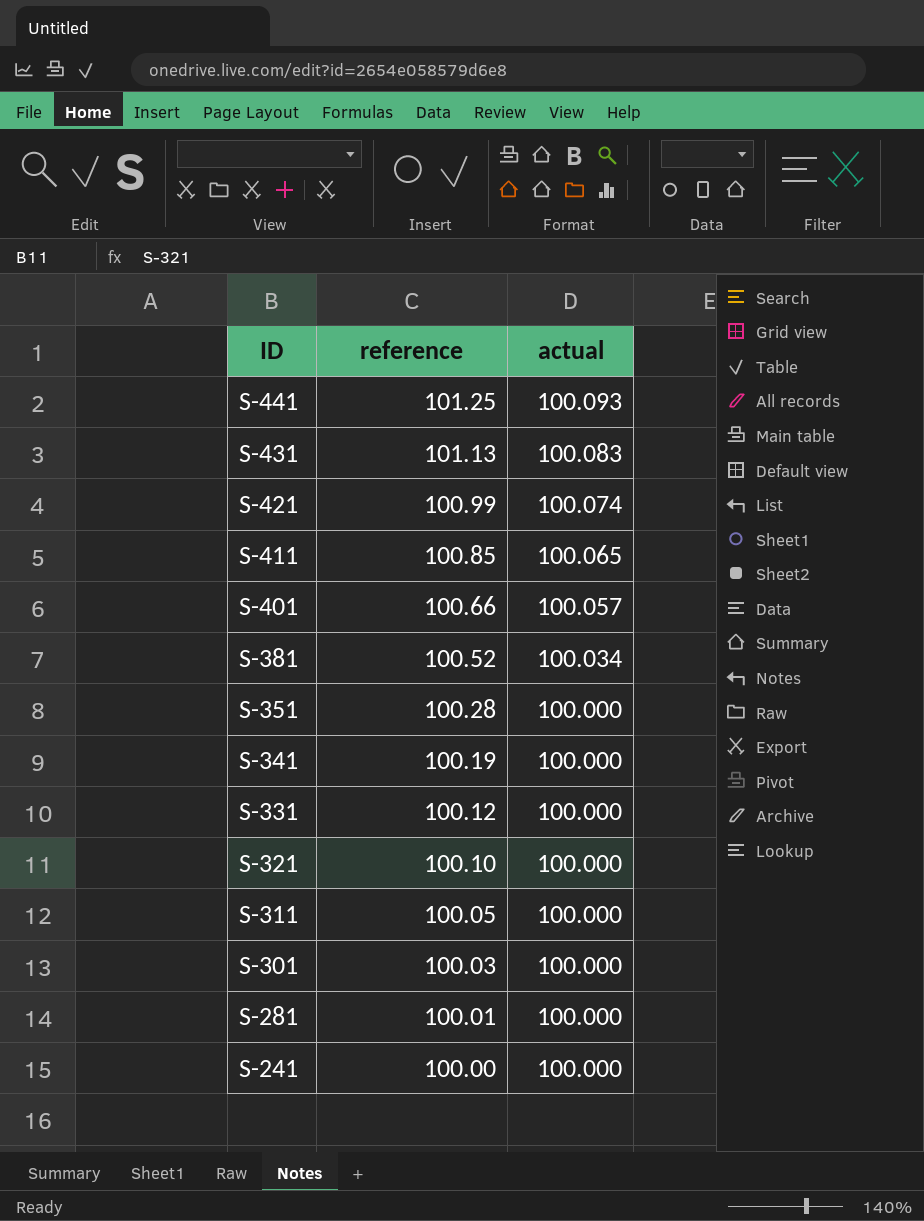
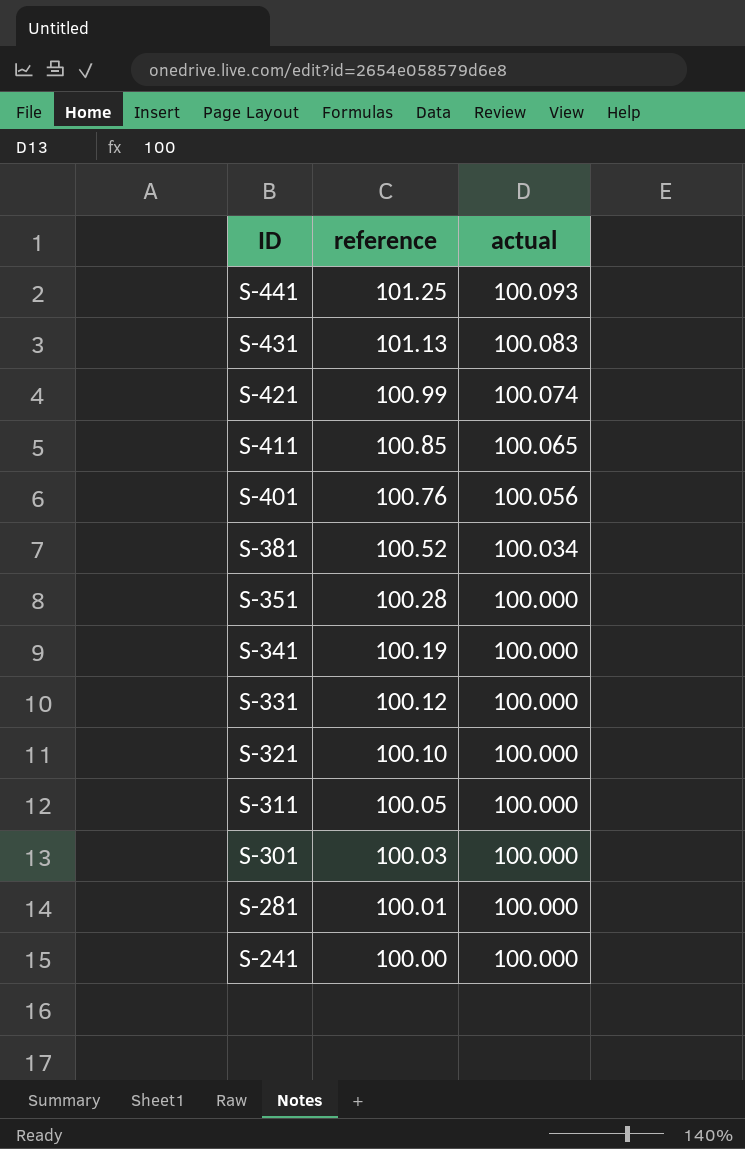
S-401 | reference: 100.66 -> 100.76
S-401 | actual: 100.057 -> 100.056

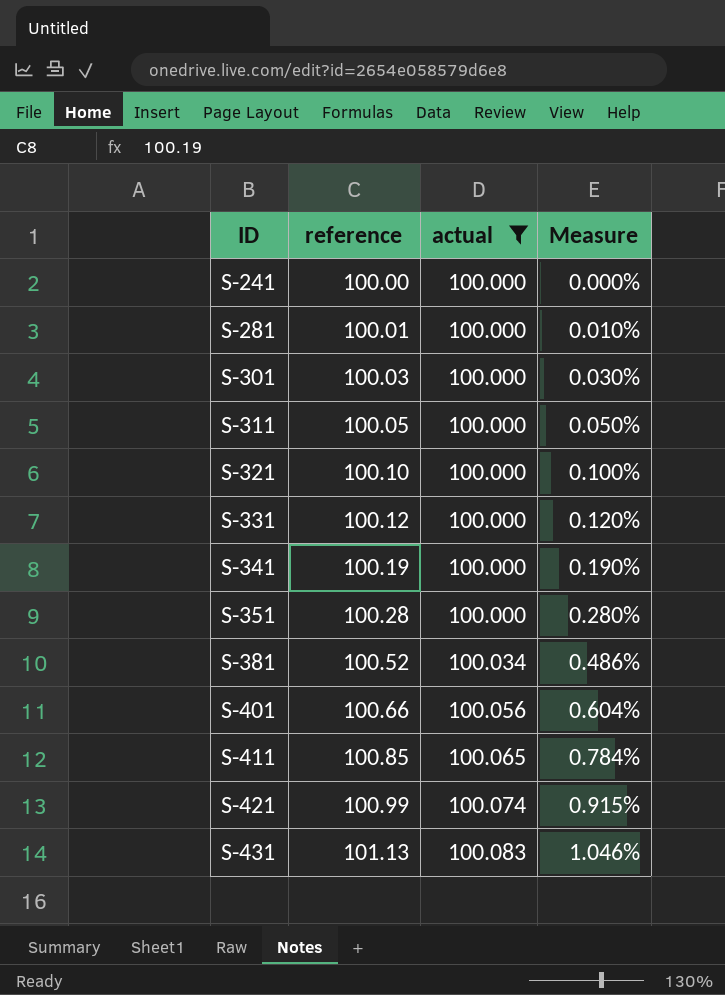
filter: none -> actual != 100.093
row order: ID descending -> ID ascending
column Measure | formula: none -> ([reference] - [actual]) / [actual]
S-401 | reference: 100.76 -> 100.66

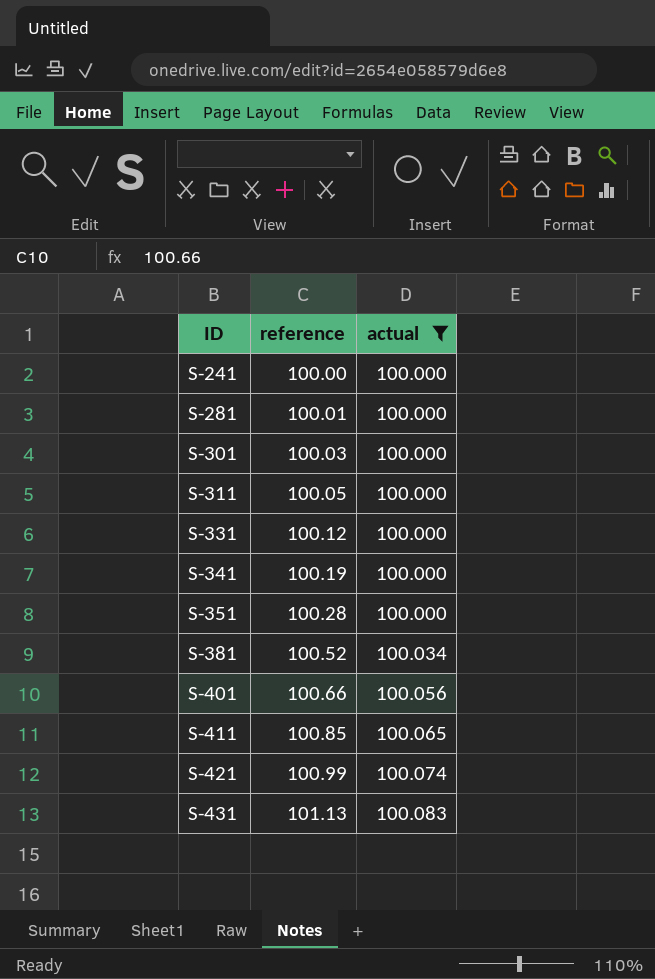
column Measure | formula: ([reference] - [actual]) / [actual] -> none
row S-321: 100.10 | 100.000 | 0.100% -> none

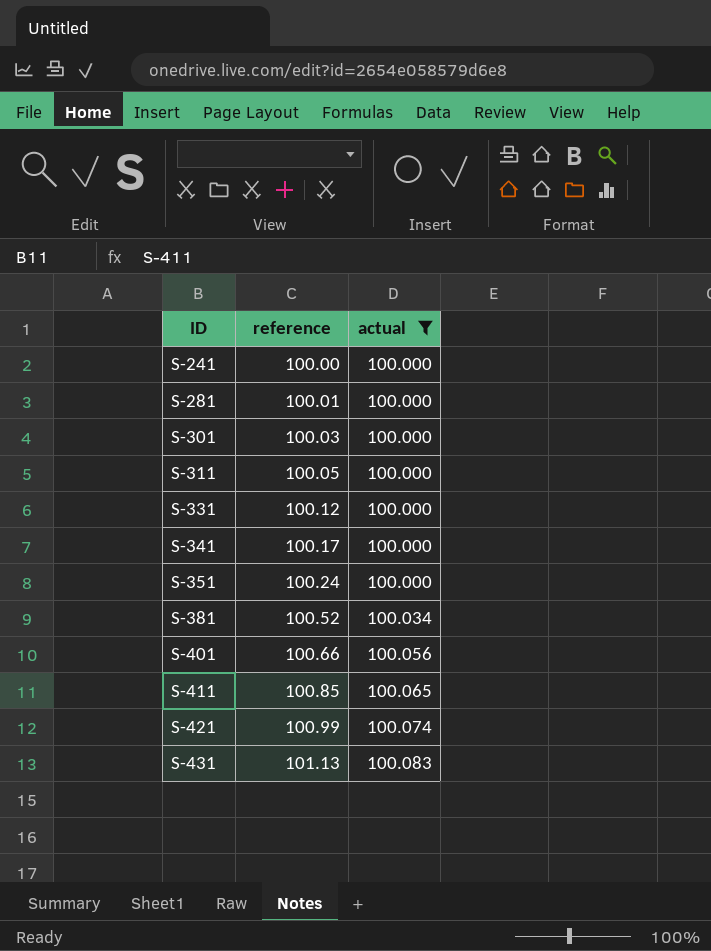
S-341 | reference: 100.19 -> 100.17
S-351 | reference: 100.28 -> 100.24

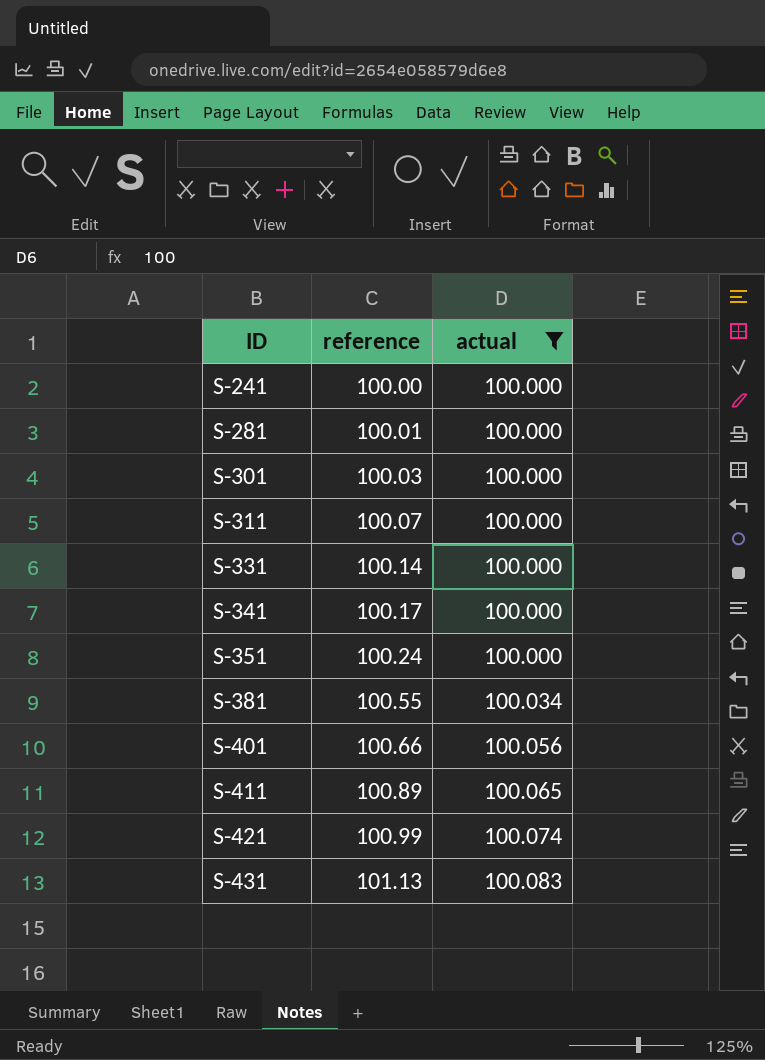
S-311 | reference: 100.05 -> 100.07
S-331 | reference: 100.12 -> 100.14
S-381 | reference: 100.52 -> 100.55
S-411 | reference: 100.85 -> 100.89

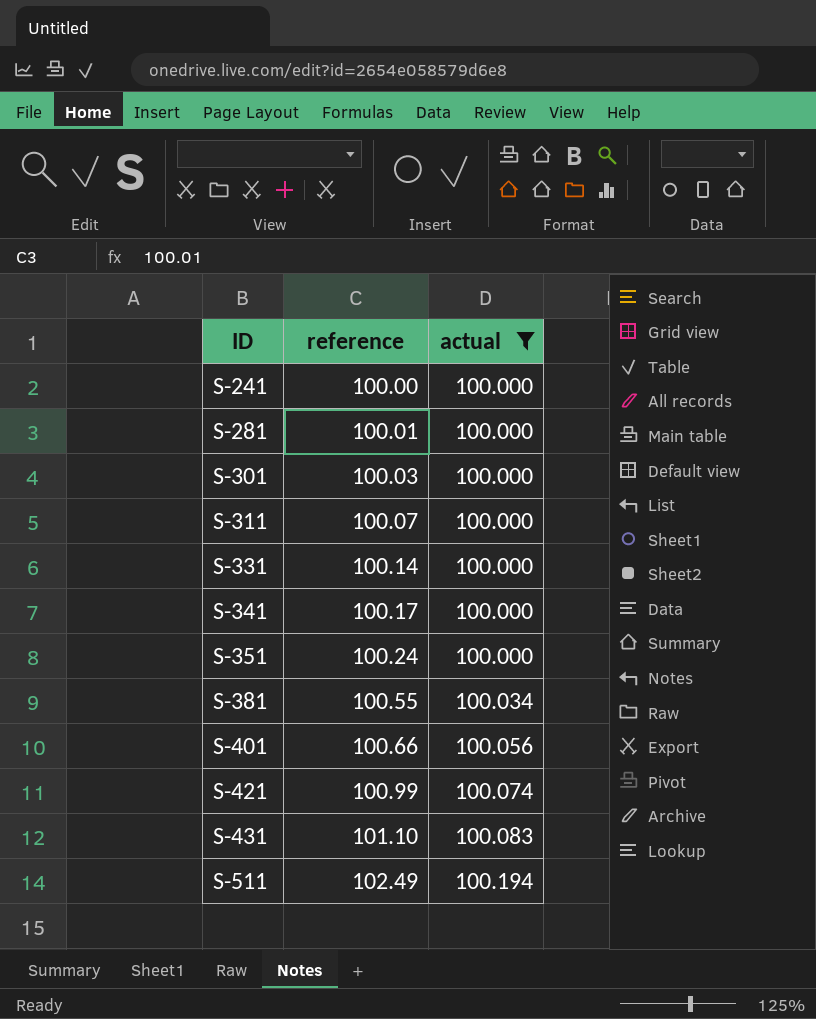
row S-411: 100.89 | 100.065 -> none
S-431 | reference: 101.13 -> 101.10
row S-511: none -> 102.49 | 100.194

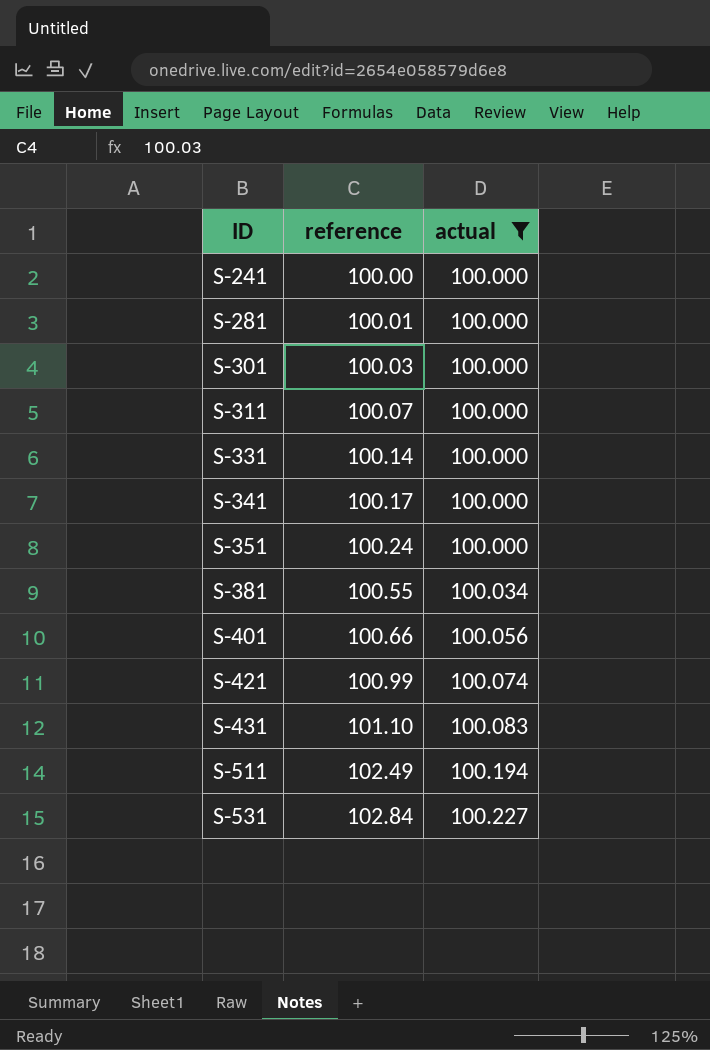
row S-531: none -> 102.84 | 100.227

